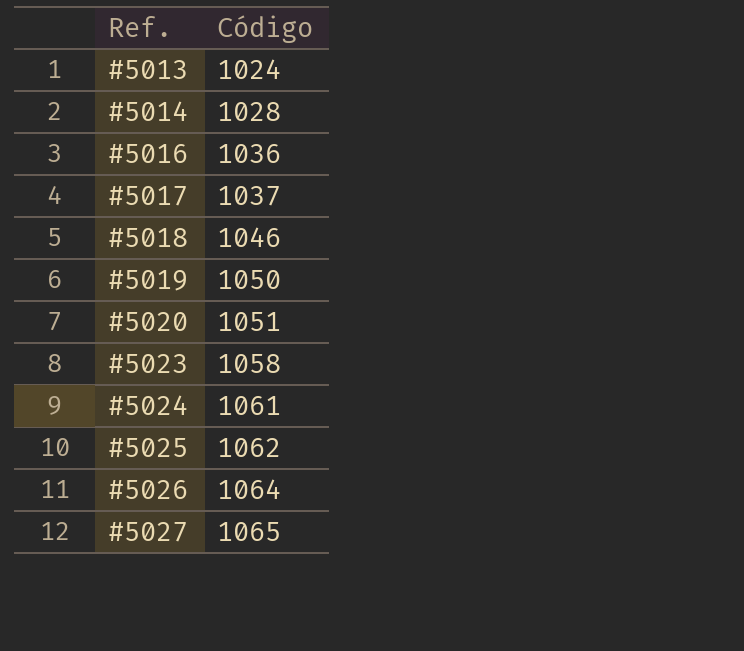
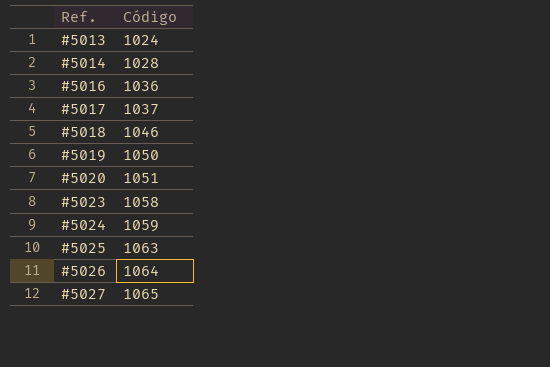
#5024 | Código: 1061 -> 1059
#5025 | Código: 1062 -> 1063

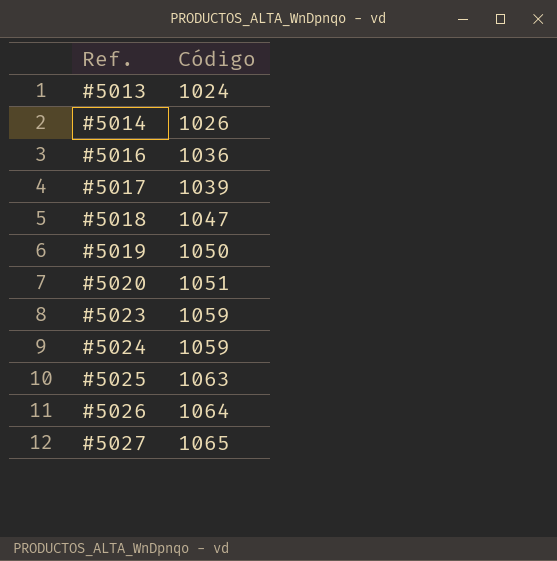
#5014 | Código: 1028 -> 1026
#5017 | Código: 1037 -> 1039
#5018 | Código: 1046 -> 1047
#5023 | Código: 1058 -> 1059

